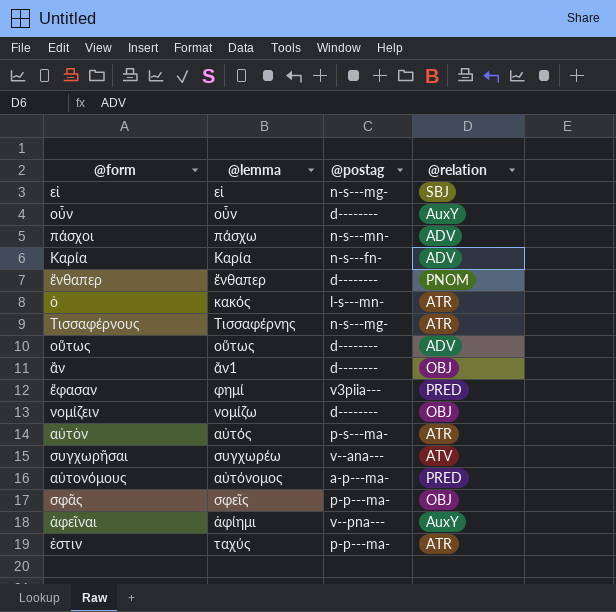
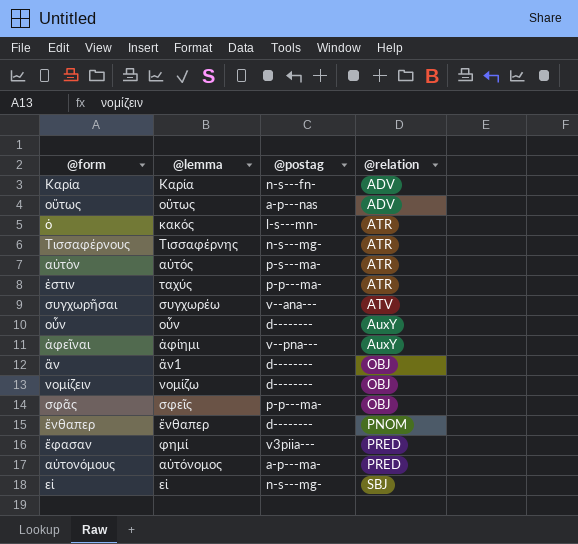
row order: none -> @relation ascending
row πάσχοι: πάσχω | n-s---mn- | ADV -> none
οὕτως | @postag: d-------- -> a-p---nas

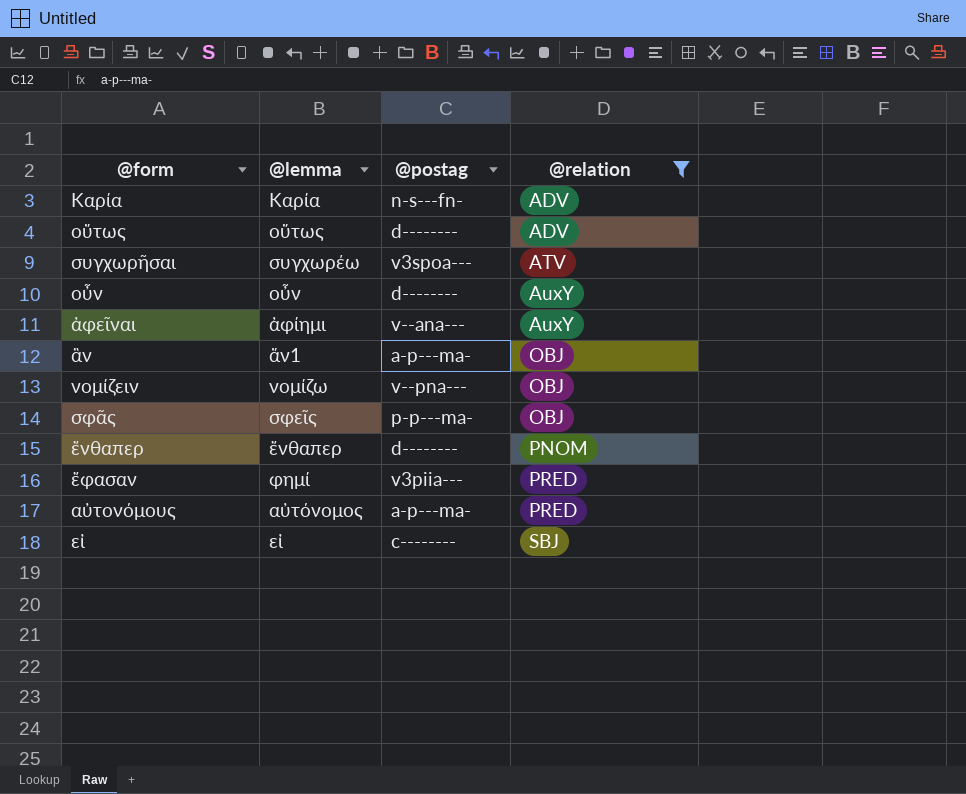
filter: none -> @relation != ATR
οὕτως | @postag: a-p---nas -> d--------
συγχωρῆσαι | @postag: v--ana--- -> v3spoa---
ἀφεῖναι | @postag: v--pna--- -> v--ana---
ἂν | @postag: d-------- -> a-p---ma-
νομίζειν | @postag: d-------- -> v--pna---
εἰ | @postag: n-s---mg- -> c--------

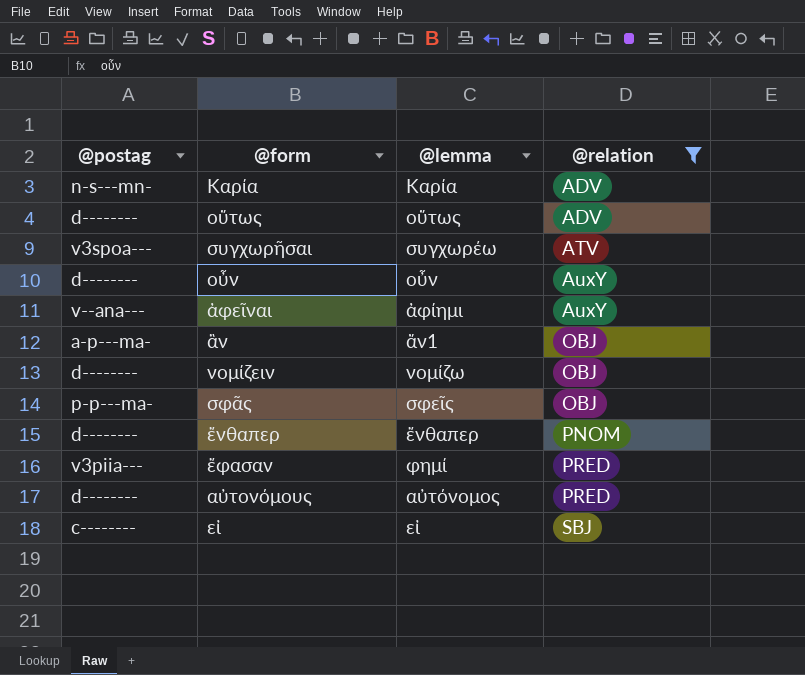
column @postag | position: 3 -> 1
Καρία | @postag: n-s---fn- -> n-s---mn-
νομίζειν | @postag: v--pna--- -> d--------
αὐτονόμους | @postag: a-p---ma- -> d--------

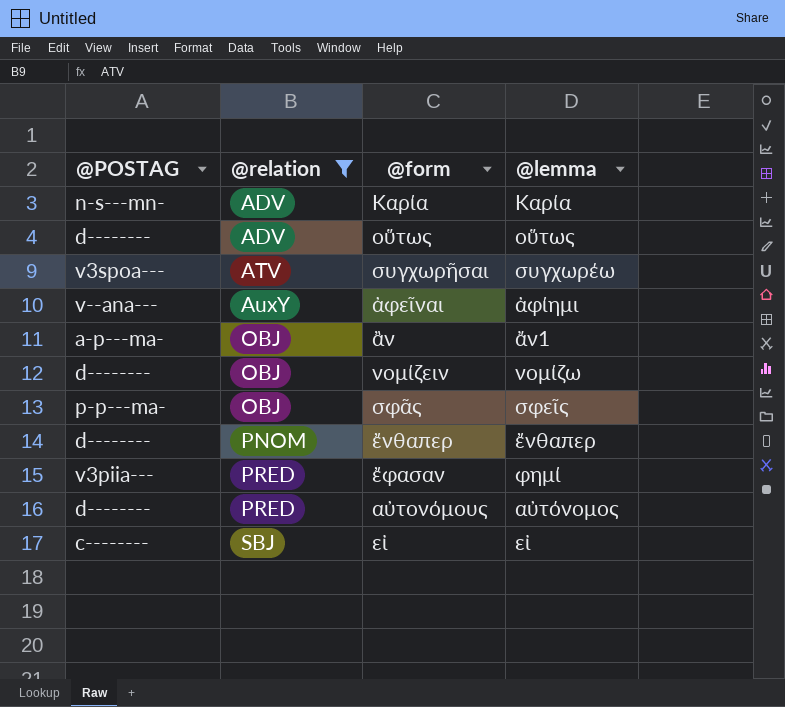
column name: @postag -> @POSTAG
column @relation | position: 4 -> 2
row οὖν: d-------- | οὖν | AuxY -> none

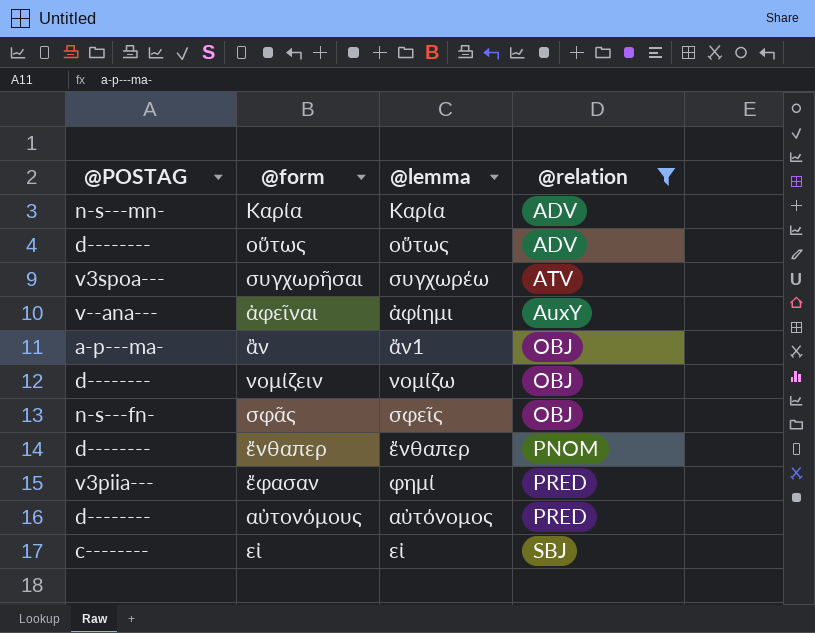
column @relation | position: 2 -> 4
σφᾶς | @POSTAG: p-p---ma- -> n-s---fn-

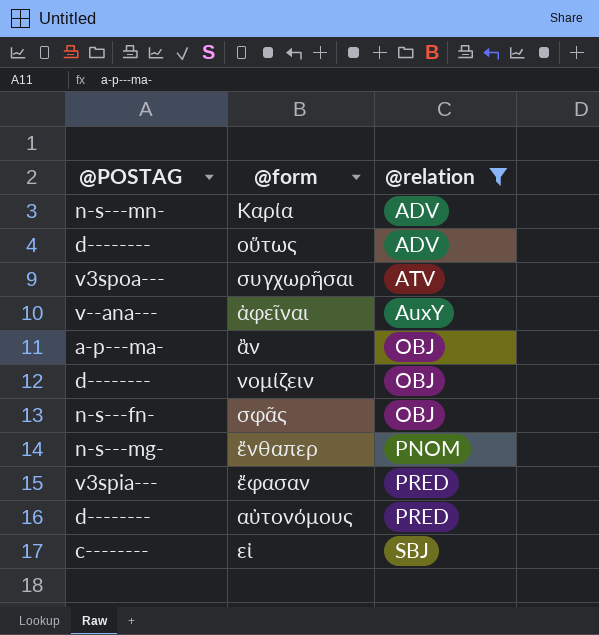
column @lemma | position: 3 -> none
ἔνθαπερ | @POSTAG: d-------- -> n-s---mg-
ἔφασαν | @POSTAG: v3piia--- -> v3spia---

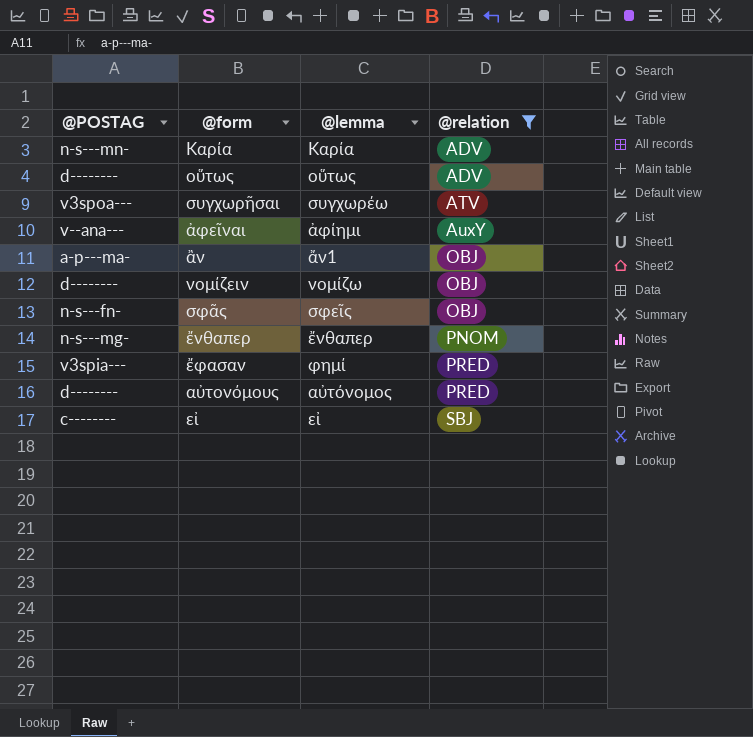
column @lemma | position: none -> 3

